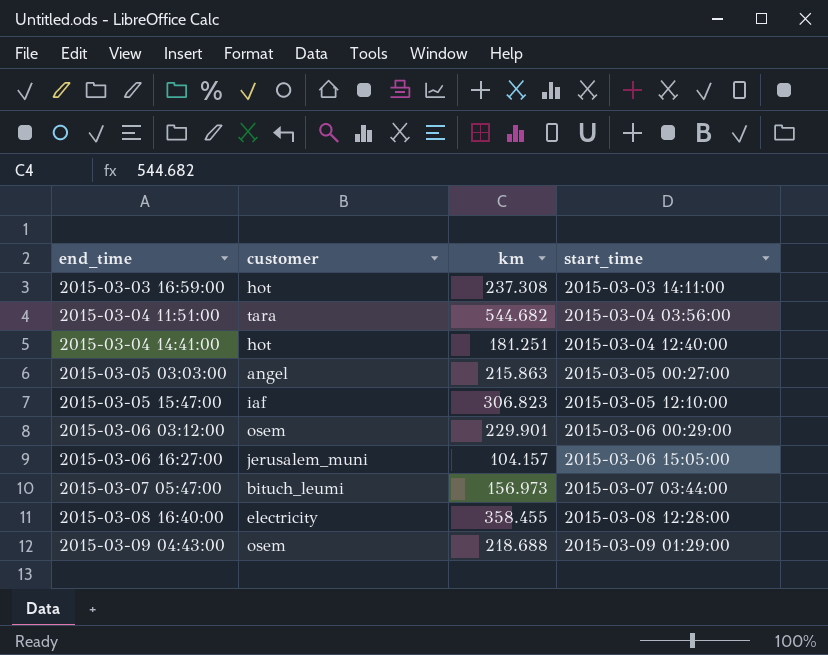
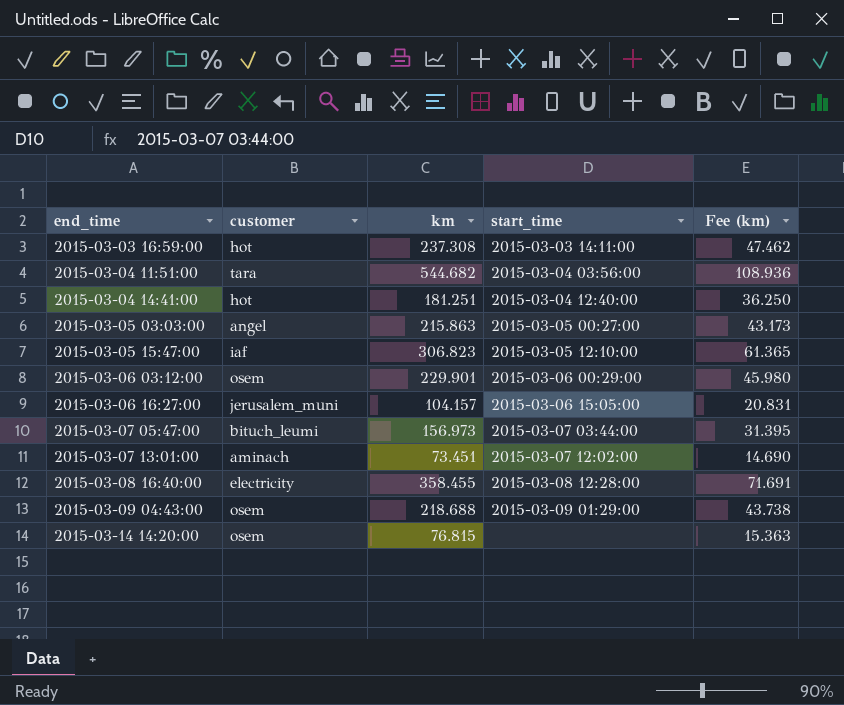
column Fee (km) | formula: none -> [km] * 0.2
row 2015-03-07 13:01:00: none -> aminach | 73.451 | 2015-03-07 12:02:00 | 14.690
row 2015-03-14 14:20:00: none -> osem | 76.815 | none | 15.363

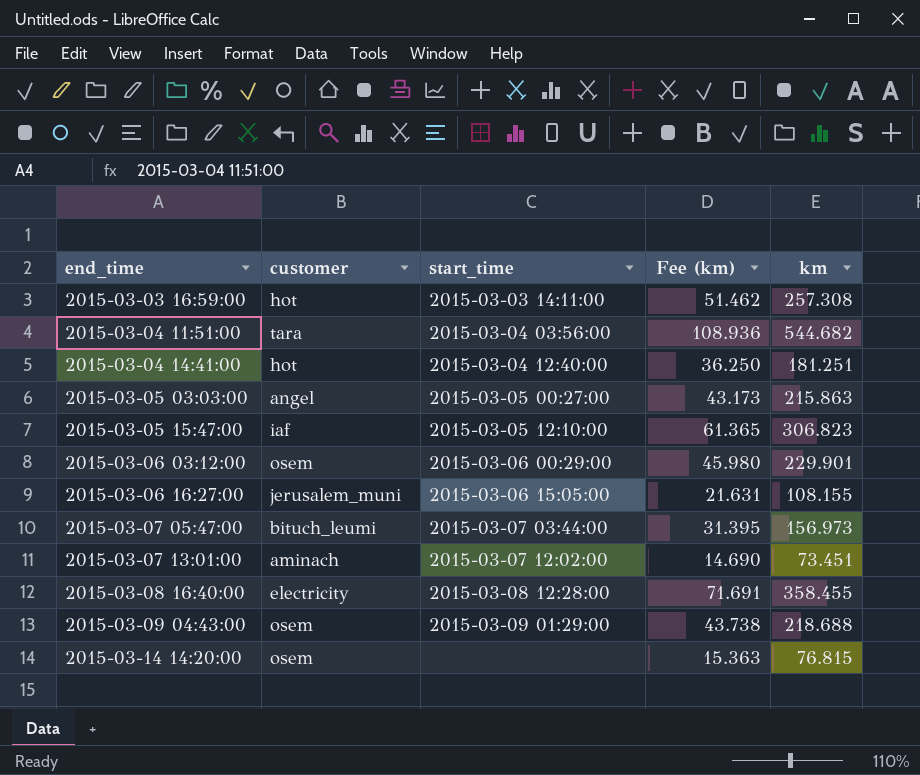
column km | position: 3 -> 5
2015-03-03 16:59:00 | Fee (km): 47.462 -> 51.462
2015-03-03 16:59:00 | km: 237.308 -> 257.308
2015-03-06 16:27:00 | Fee (km): 20.831 -> 21.631
2015-03-06 16:27:00 | km: 104.157 -> 108.155

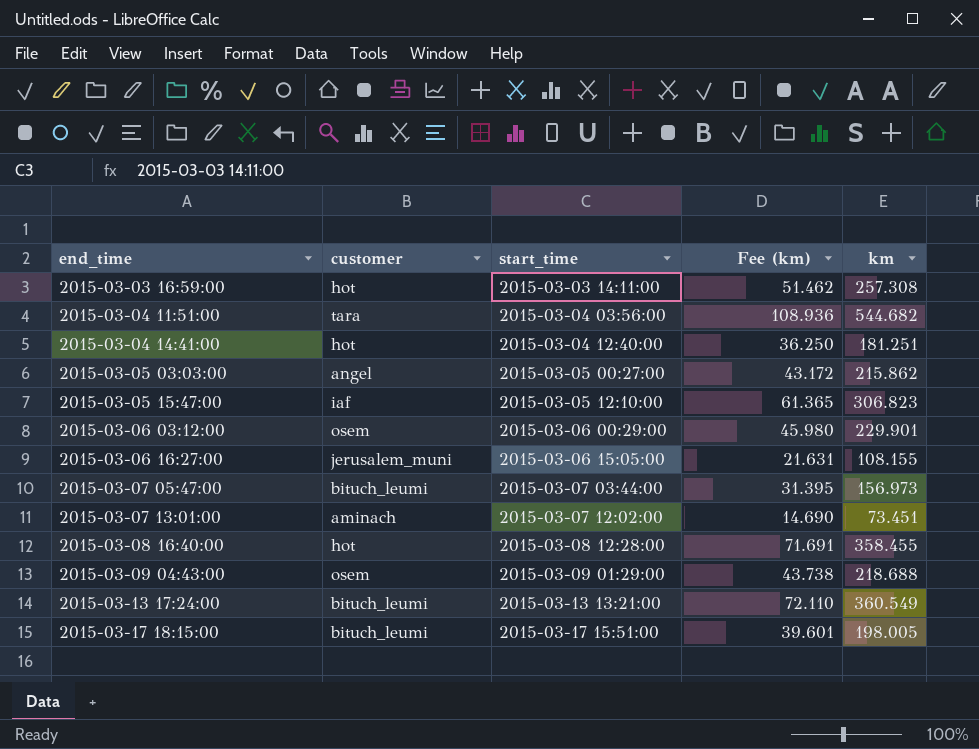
row 2015-03-14 14:20:00: osem | none | 15.363 | 76.815 -> none
2015-03-05 03:03:00 | Fee (km): 43.173 -> 43.172
2015-03-05 03:03:00 | km: 215.863 -> 215.862
2015-03-08 16:40:00 | customer: electricity -> hot
row 2015-03-13 17:24:00: none -> bituch_leumi | 2015-03-13 13:21:00 | 72.110 | 360.549
row 2015-03-17 18:15:00: none -> bituch_leumi | 2015-03-17 15:51:00 | 39.601 | 198.005

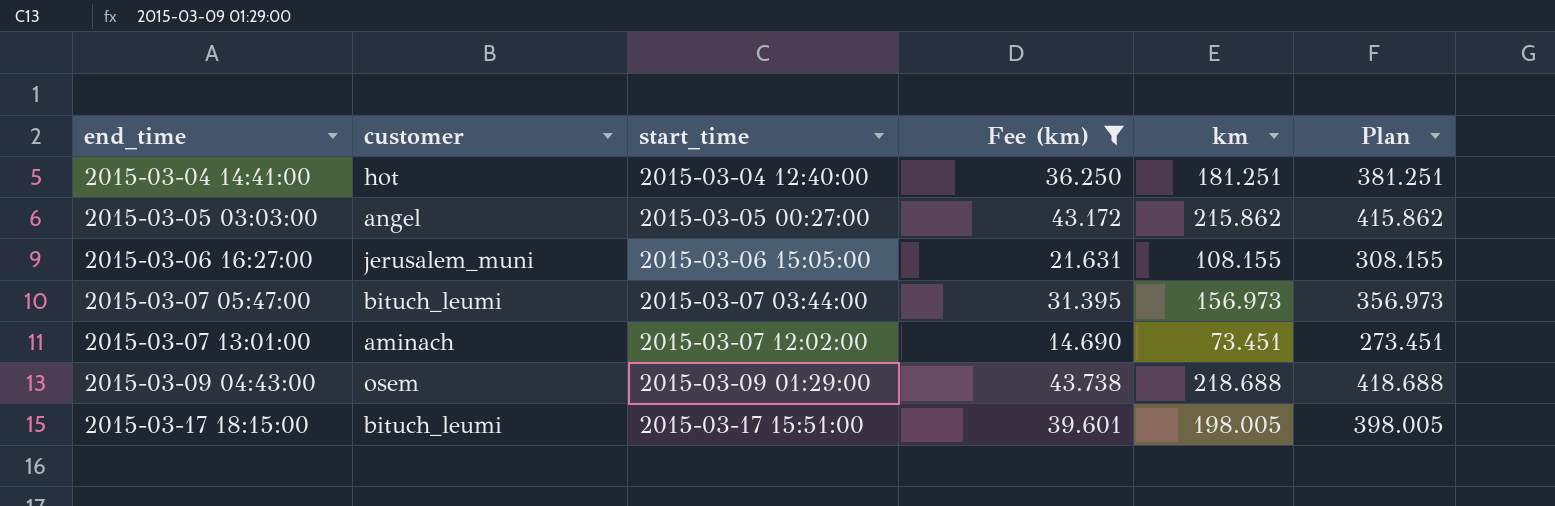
filter: none -> Fee (km) <= 43.738
column Plan | formula: none -> [km] + 200

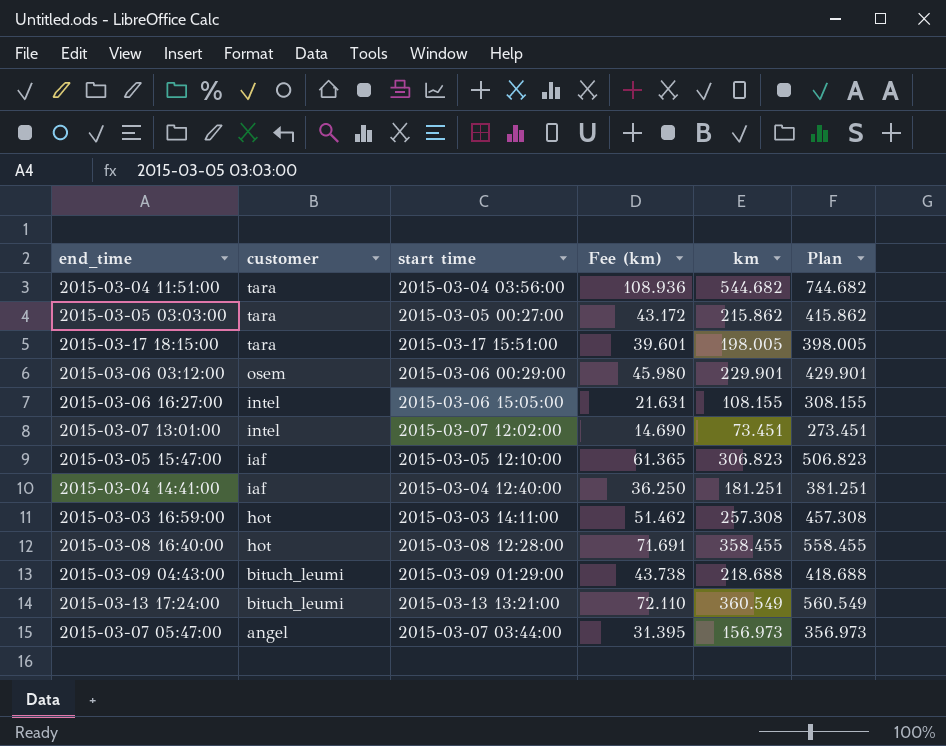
filter: Fee (km) <= 43.738 -> none
row order: end_time ascending -> customer descending
column name: start_time -> start time
2015-03-05 03:03:00 | customer: angel -> tara
2015-03-17 18:15:00 | customer: bituch_leumi -> tara
2015-03-06 16:27:00 | customer: jerusalem_muni -> intel
2015-03-07 13:01:00 | customer: aminach -> intel
2015-03-04 14:41:00 | customer: hot -> iaf
2015-03-09 04:43:00 | customer: osem -> bituch_leumi
2015-03-07 05:47:00 | customer: bituch_leumi -> angel

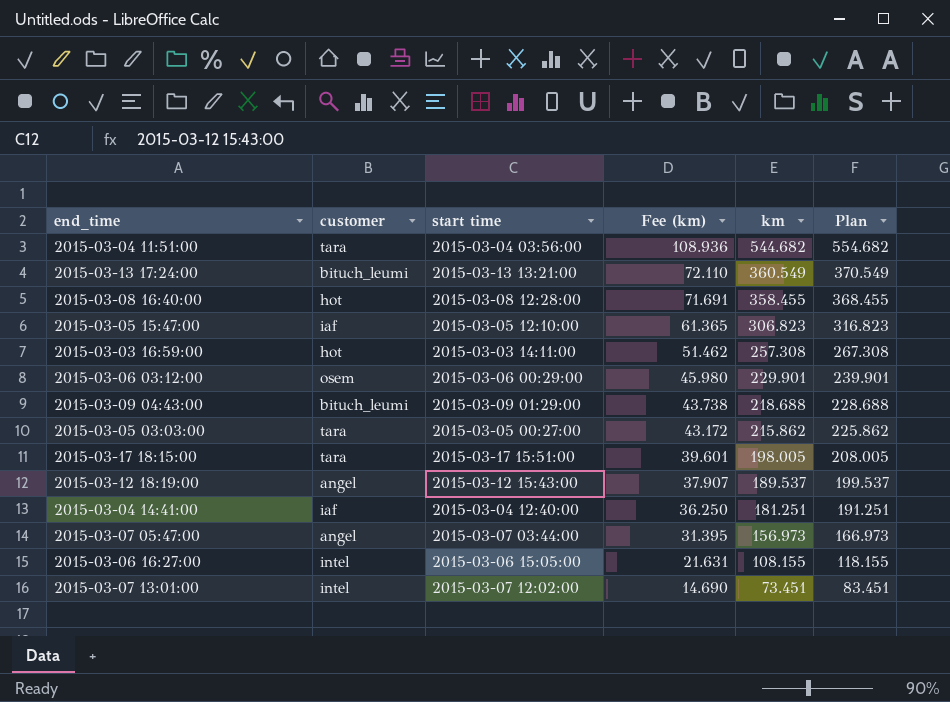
row order: customer descending -> Fee (km) descending
column Plan | formula: [km] + 200 -> [km] + 10
row 2015-03-12 18:19:00: none -> angel | 2015-03-12 15:43:00 | 37.907 | 189.537 | 199.537

